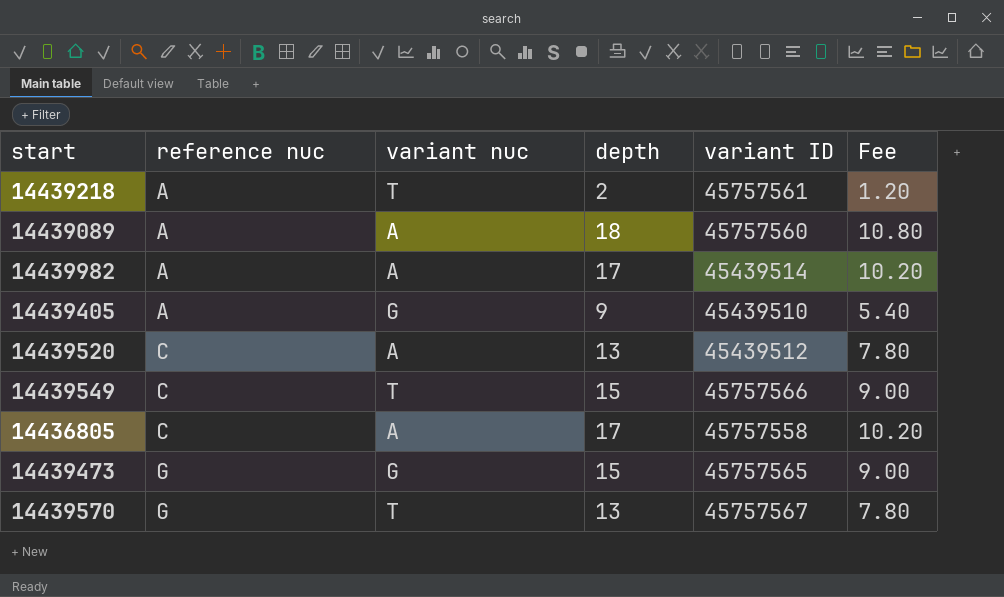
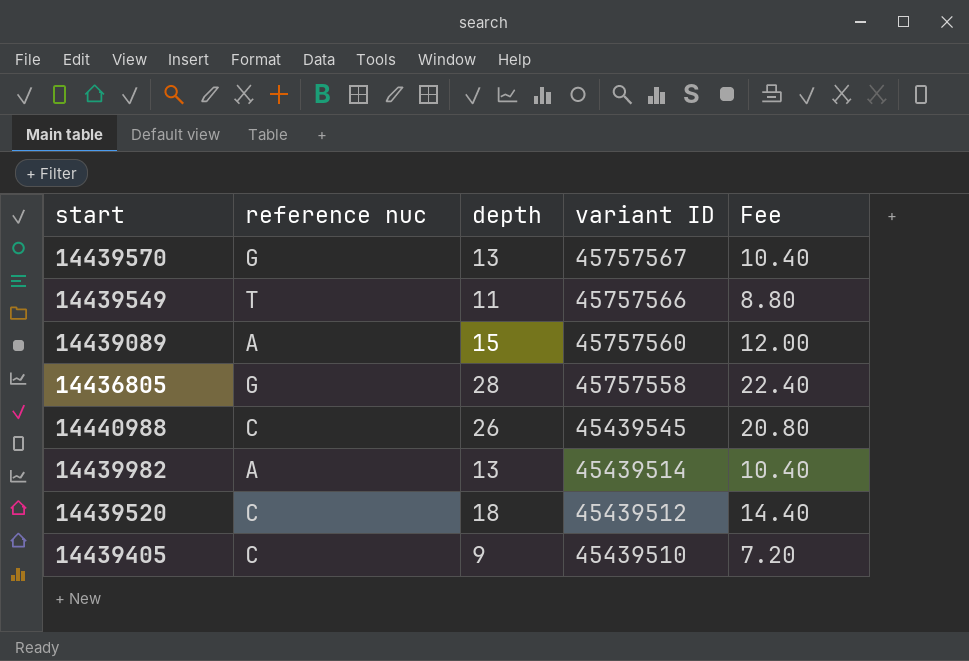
row order: reference nuc ascending -> variant ID descending
column variant nuc | position: 3 -> none
column Fee | formula: [depth] * 0.6 -> [depth] * 0.8
row 14439218: A | T | 2 | 45757561 | 1.20 -> none
row 14439473: G | G | 15 | 45757565 | 9.00 -> none
14439549 | reference nuc: C -> T
14439549 | depth: 15 -> 11
14439089 | depth: 18 -> 15
14436805 | reference nuc: C -> G
14436805 | depth: 17 -> 28
row 14440988: none -> C | 26 | 45439545 | 20.80
14439982 | depth: 17 -> 13
14439520 | depth: 13 -> 18
14439405 | reference nuc: A -> C

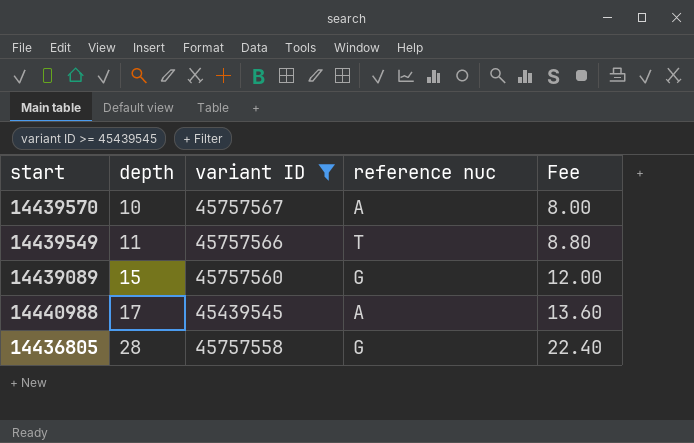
filter: none -> variant ID >= 45439545
row order: variant ID descending -> depth ascending
column reference nuc | position: 2 -> 4
14439570 | depth: 13 -> 10
14439570 | reference nuc: G -> A
14439570 | Fee: 10.40 -> 8.00
14439089 | reference nuc: A -> G
14440988 | depth: 26 -> 17
14440988 | reference nuc: C -> A
14440988 | Fee: 20.80 -> 13.60

